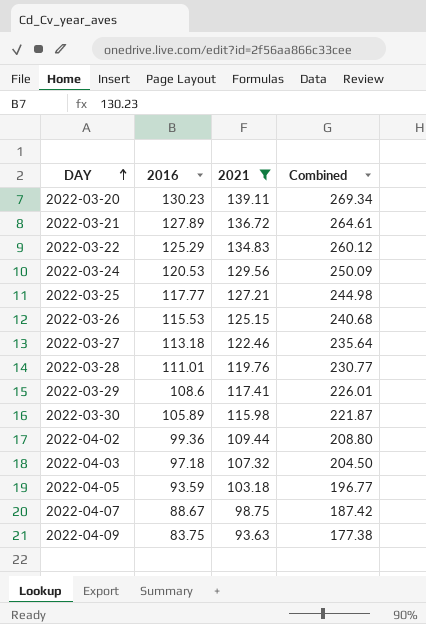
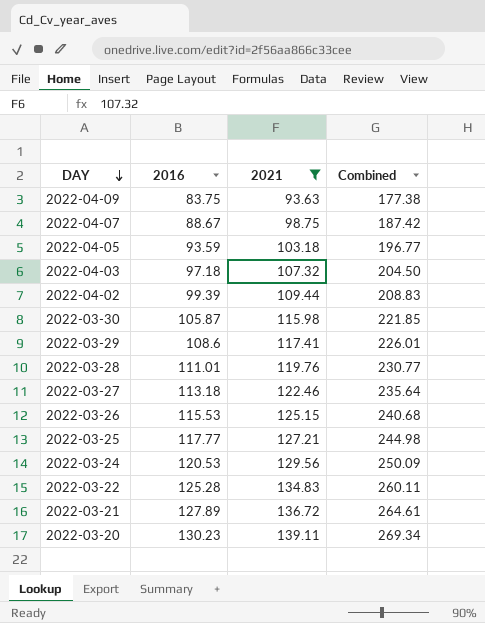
row order: DAY ascending -> DAY descending
2022-04-02 | 2016: 99.36 -> 99.39
2022-04-02 | Combined: 208.80 -> 208.83
2022-03-30 | 2016: 105.89 -> 105.87
2022-03-30 | Combined: 221.87 -> 221.85
2022-03-22 | 2016: 125.29 -> 125.28
2022-03-22 | Combined: 260.12 -> 260.11

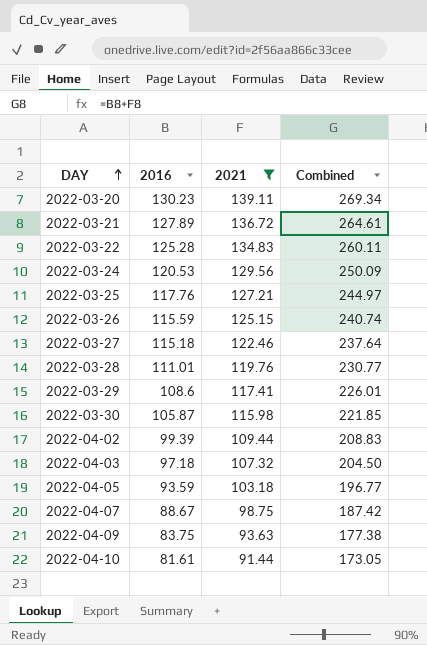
row order: DAY descending -> DAY ascending
2022-03-25 | 2016: 117.77 -> 117.76
2022-03-25 | Combined: 244.98 -> 244.97
2022-03-26 | 2016: 115.53 -> 115.59
2022-03-26 | Combined: 240.68 -> 240.74
2022-03-27 | 2016: 113.18 -> 115.18
2022-03-27 | Combined: 235.64 -> 237.64
row 2022-04-10: none -> 81.61 | 91.44 | 173.05

